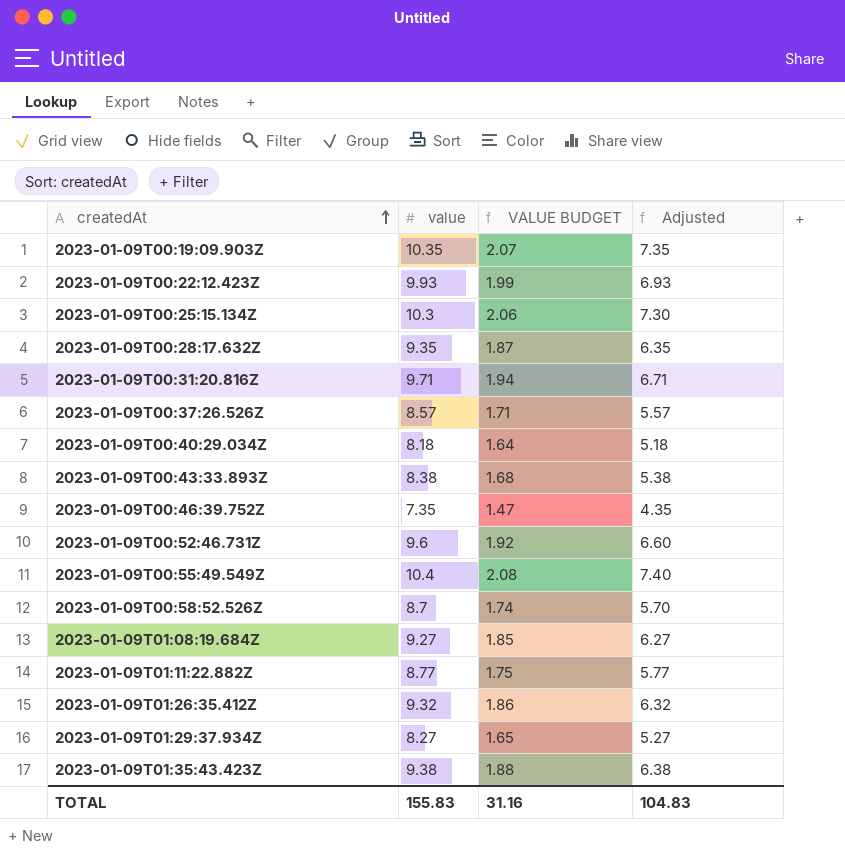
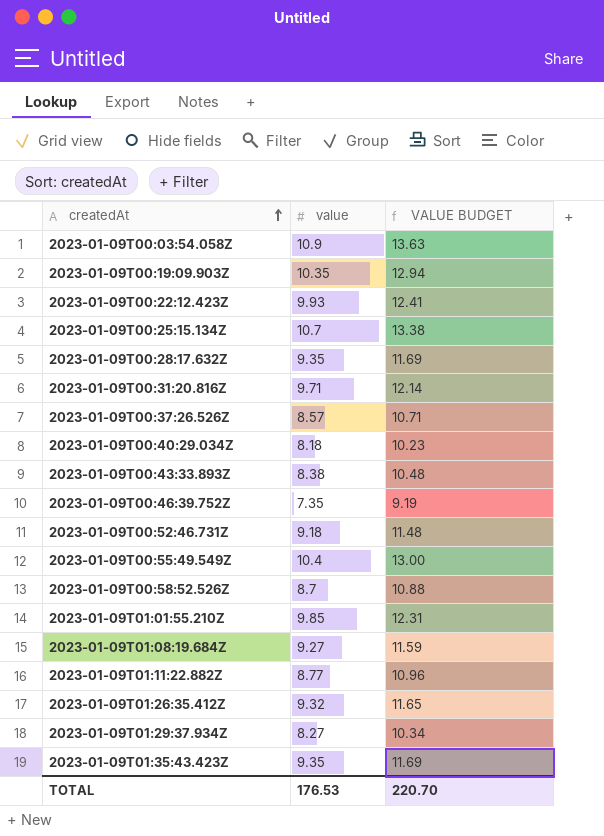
column Adjusted | formula: [value] - 3 -> none
column VALUE BUDGET | formula: [value] * 0.2 -> [value] * 1.25
row 2023-01-09T00:03:54.058Z: none -> 10.9 | 13.63
2023-01-09T00:25:15.134Z | value: 10.3 -> 10.7
2023-01-09T00:52:46.731Z | value: 9.6 -> 9.18
row 2023-01-09T01:01:55.210Z: none -> 9.85 | 12.31
2023-01-09T01:35:43.423Z | value: 9.38 -> 9.35
TOTAL | value: 155.83 -> 176.53
TOTAL | VALUE BUDGET: 31.16 -> 220.70

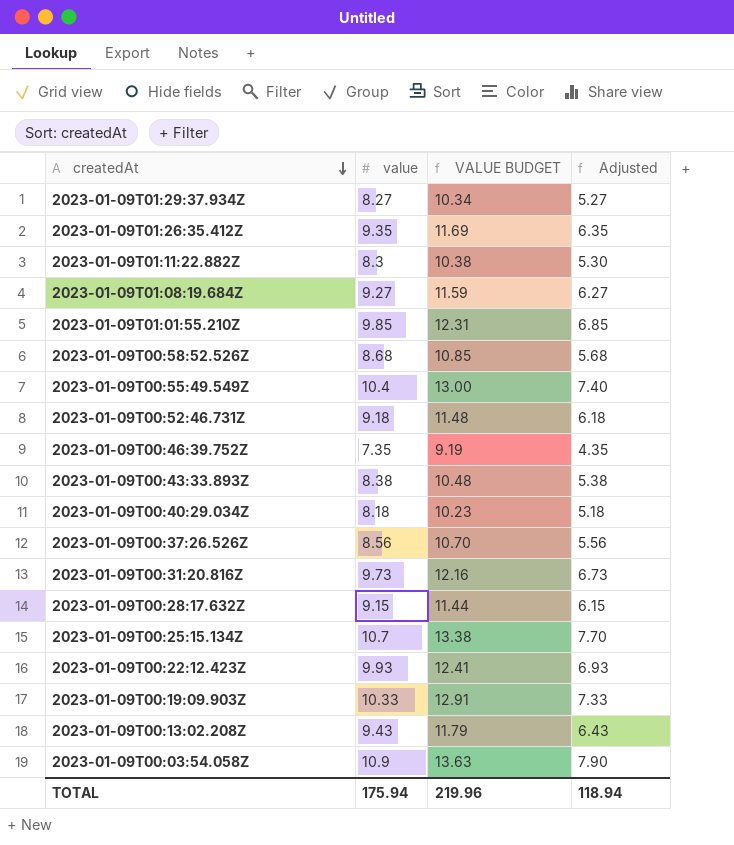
row order: createdAt ascending -> createdAt descending
column Adjusted | formula: none -> [value] - 3
row 2023-01-09T01:35:43.423Z: 9.35 | 11.69 -> none
2023-01-09T01:26:35.412Z | value: 9.32 -> 9.35
2023-01-09T01:26:35.412Z | VALUE BUDGET: 11.65 -> 11.69
2023-01-09T01:11:22.882Z | value: 8.77 -> 8.3
2023-01-09T01:11:22.882Z | VALUE BUDGET: 10.96 -> 10.38
2023-01-09T00:58:52.526Z | value: 8.7 -> 8.68
2023-01-09T00:58:52.526Z | VALUE BUDGET: 10.88 -> 10.85
2023-01-09T00:37:26.526Z | value: 8.57 -> 8.56
2023-01-09T00:37:26.526Z | VALUE BUDGET: 10.71 -> 10.70
2023-01-09T00:31:20.816Z | value: 9.71 -> 9.73
2023-01-09T00:31:20.816Z | VALUE BUDGET: 12.14 -> 12.16
2023-01-09T00:28:17.632Z | value: 9.35 -> 9.15
2023-01-09T00:28:17.632Z | VALUE BUDGET: 11.69 -> 11.44
2023-01-09T00:19:09.903Z | value: 10.35 -> 10.33
2023-01-09T00:19:09.903Z | VALUE BUDGET: 12.94 -> 12.91
row 2023-01-09T00:13:02.208Z: none -> 9.43 | 11.79 | 6.43
TOTAL | value: 176.53 -> 175.94
TOTAL | VALUE BUDGET: 220.70 -> 219.96

